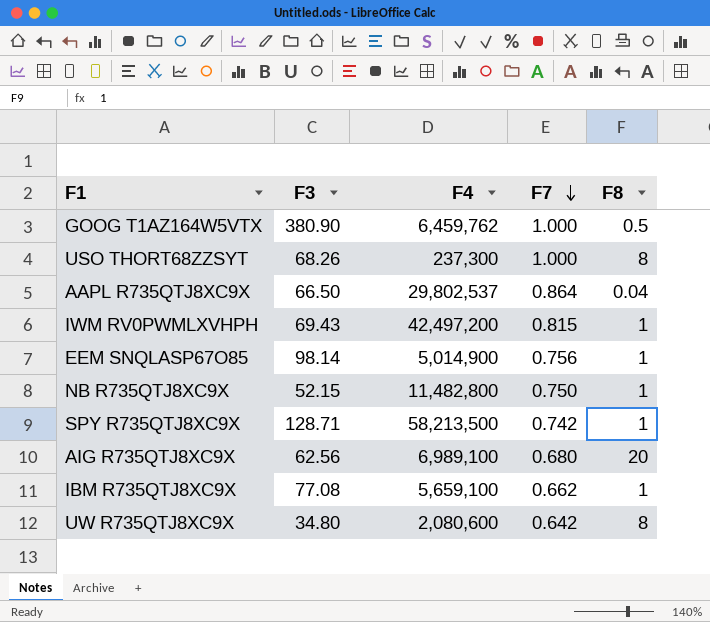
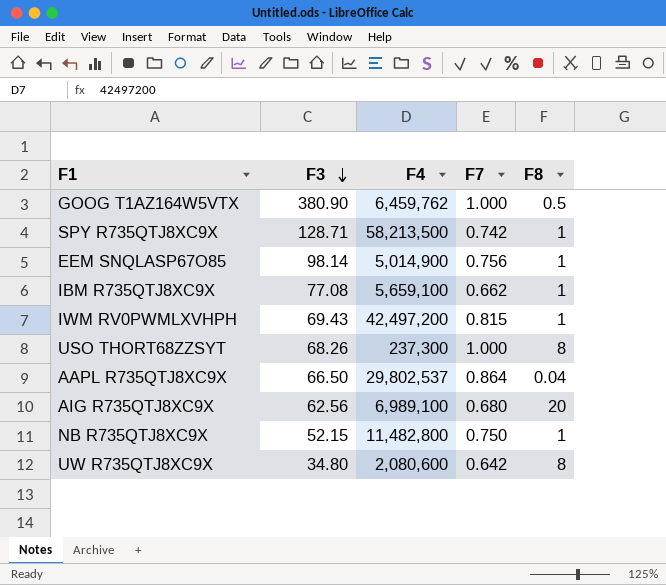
row order: F7 descending -> F3 descending

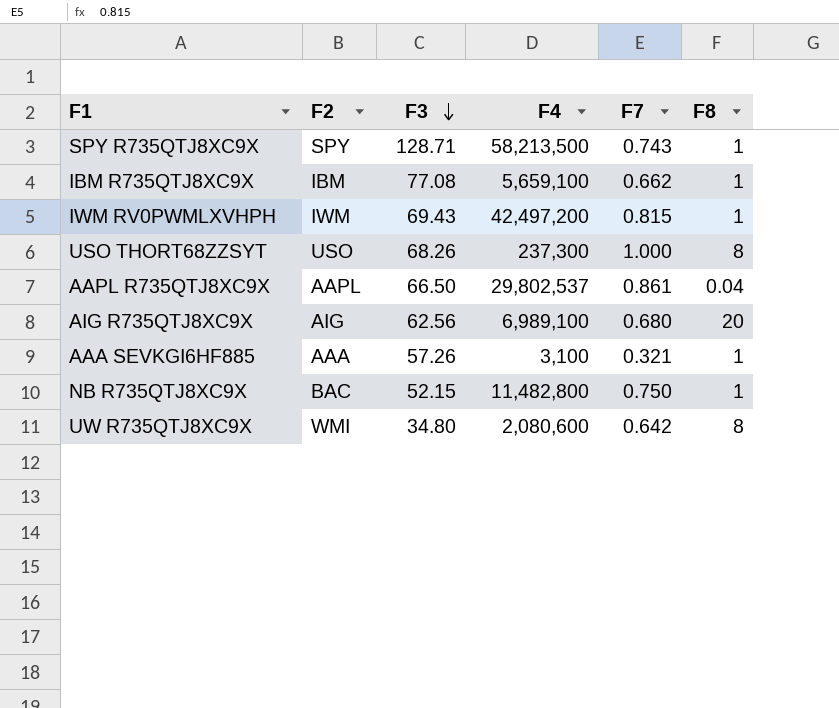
column F2 | position: none -> 2
row GOOG T1AZ164W5VTX: 380.90 | 6,459,762 | 1.000 | 0.5 -> none
row EEM SNQLASP67O85: 98.14 | 5,014,900 | 0.756 | 1 -> none
SPY R735QTJ8XC9X | F7: 0.742 -> 0.743
AAPL R735QTJ8XC9X | F7: 0.864 -> 0.861
row AAA SEVKGI6HF885: none -> AAA | 57.26 | 3,100 | 0.321 | 1

